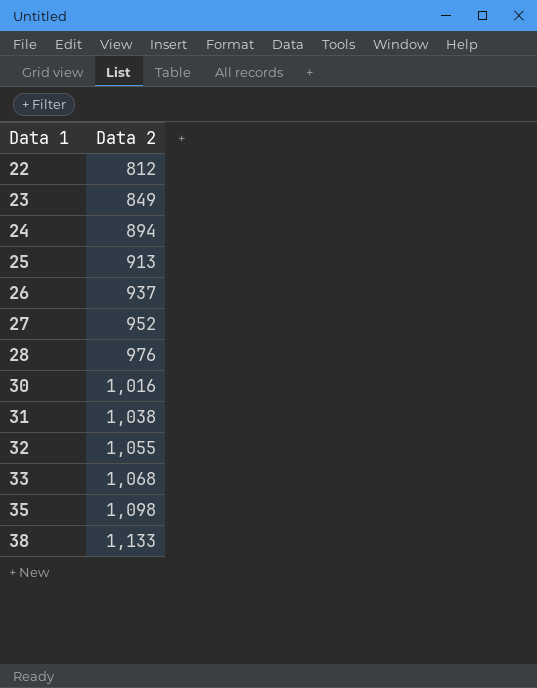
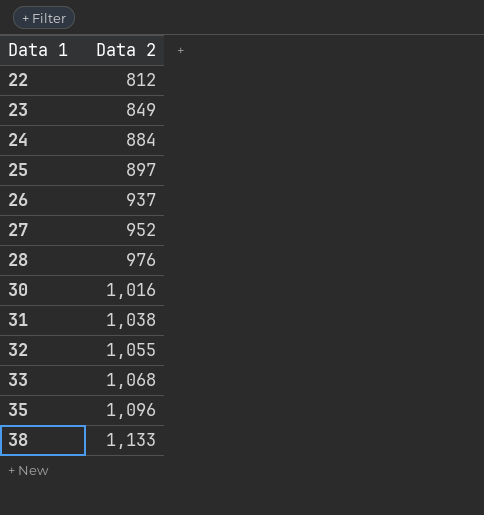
24 | Data 2: 894 -> 884
25 | Data 2: 913 -> 897
35 | Data 2: 1,098 -> 1,096

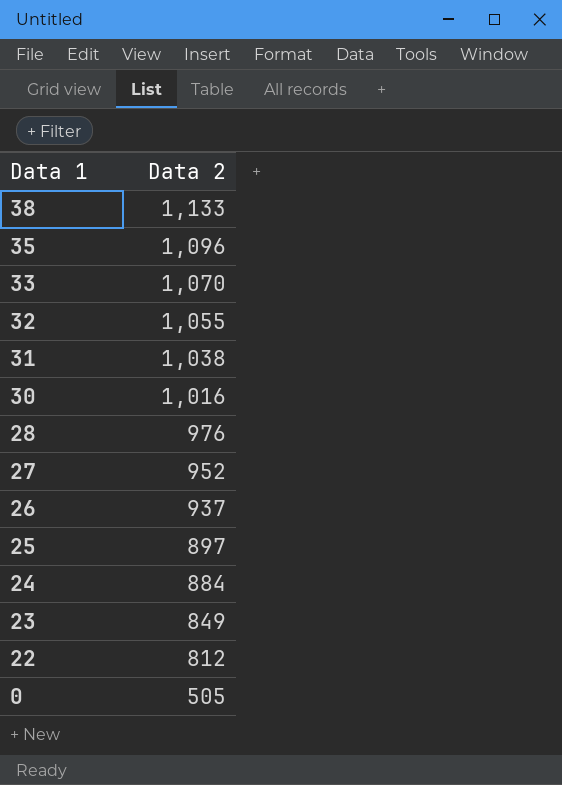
row order: Data 1 ascending -> Data 1 descending
33 | Data 2: 1,068 -> 1,070
row 0: none -> 505

